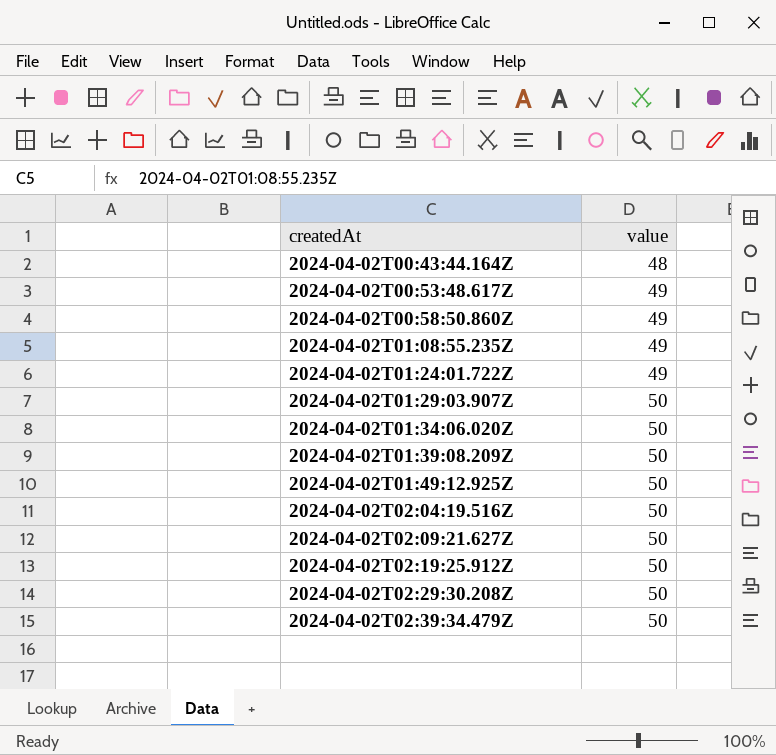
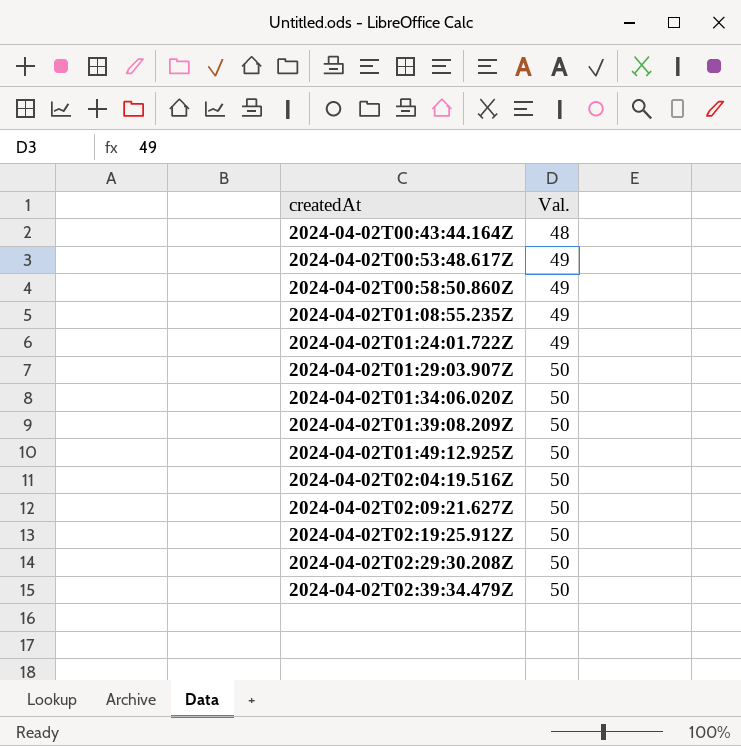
column name: value -> Val.

